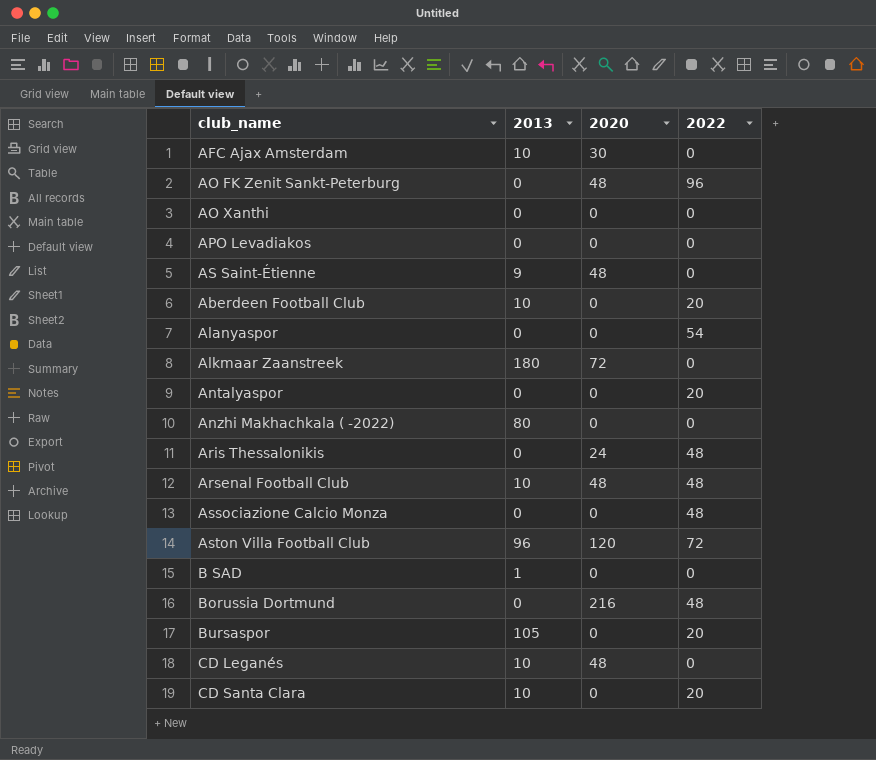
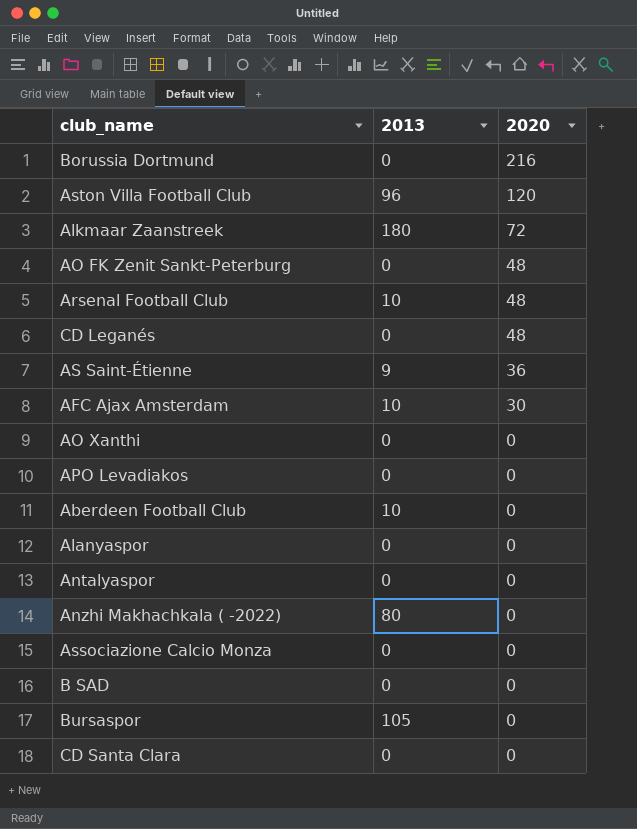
row order: none -> 2020 descending
column 2022 | position: 4 -> none
row Aris Thessalonikis: 0 | 24 | 48 -> none
CD Leganés | 2013: 10 -> 0
AS Saint-Étienne | 2020: 48 -> 36
B SAD | 2013: 1 -> 0
CD Santa Clara | 2013: 10 -> 0

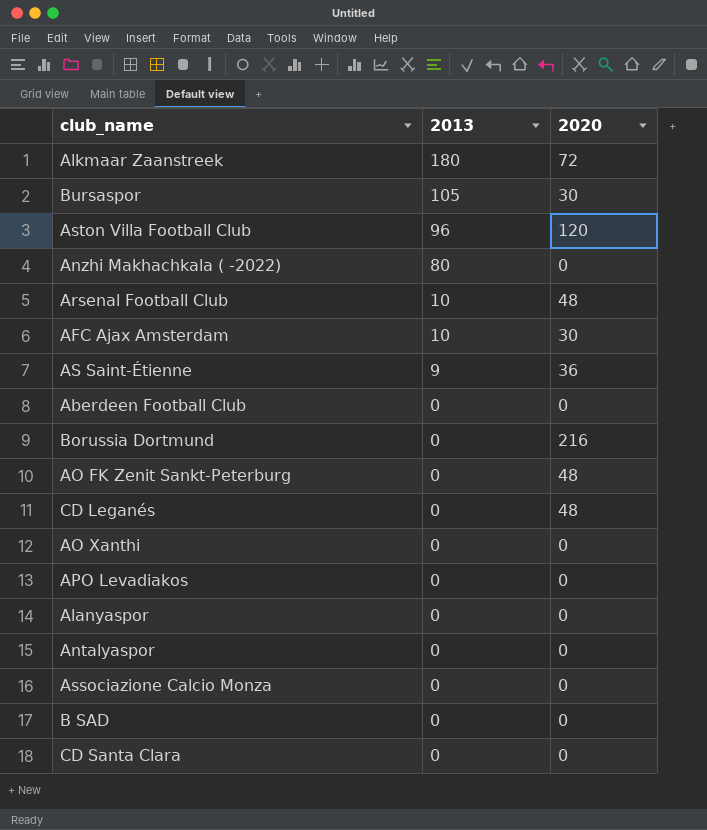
row order: 2020 descending -> 2013 descending
Bursaspor | 2020: 0 -> 30
Aberdeen Football Club | 2013: 10 -> 0

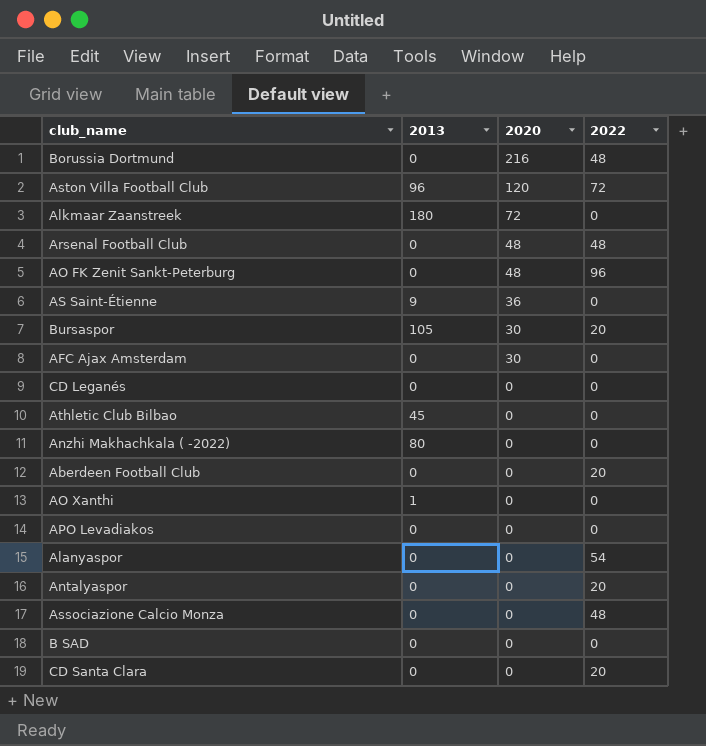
row order: 2013 descending -> 2020 descending
column 2022 | position: none -> 4
Arsenal Football Club | 2013: 10 -> 0
AFC Ajax Amsterdam | 2013: 10 -> 0
CD Leganés | 2020: 48 -> 0
row Athletic Club Bilbao: none -> 45 | 0 | 0
AO Xanthi | 2013: 0 -> 1

